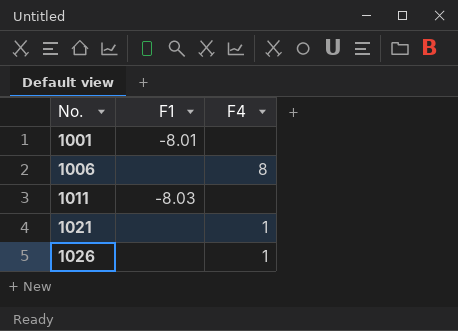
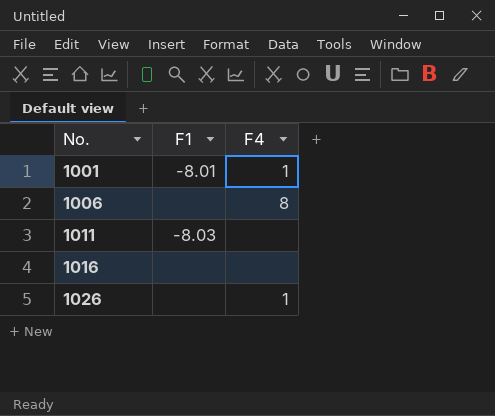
row 1021: none | 1 -> none
1001 | F4: none -> 1
row 1016: none -> none | none

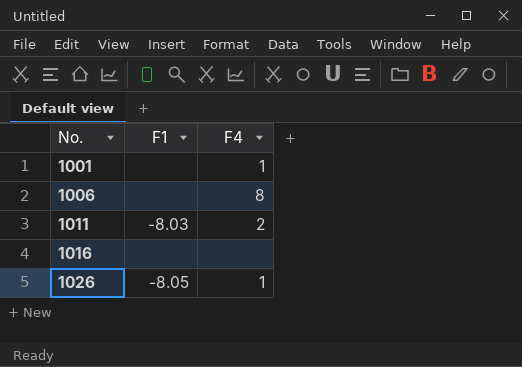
1001 | F1: -8.01 -> none
1011 | F4: none -> 2
1026 | F1: none -> -8.05

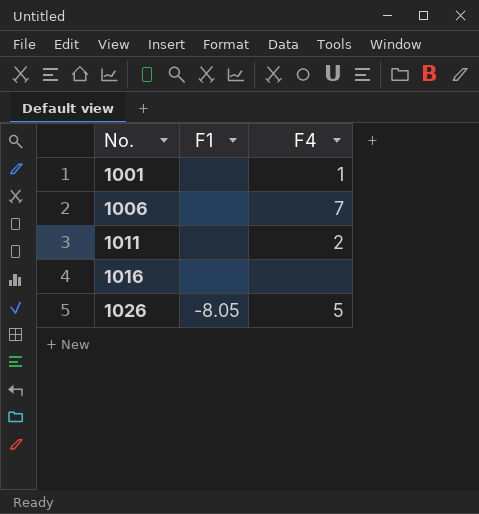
1006 | F4: 8 -> 7
1011 | F1: -8.03 -> none
1026 | F4: 1 -> 5

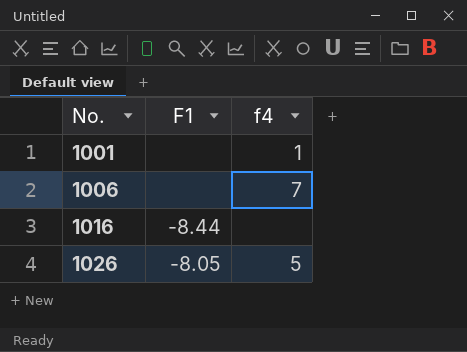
column name: F4 -> f4
row 1011: none | 2 -> none
1016 | F1: none -> -8.44

